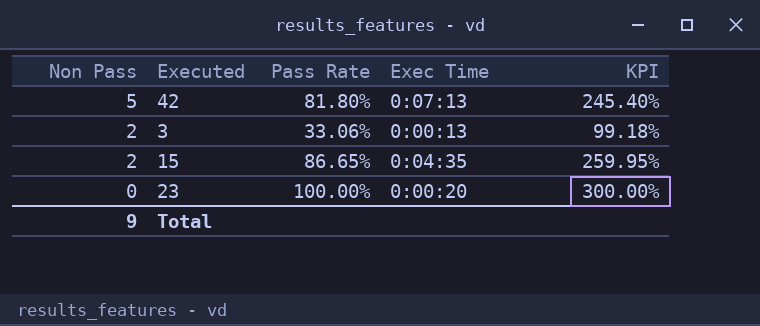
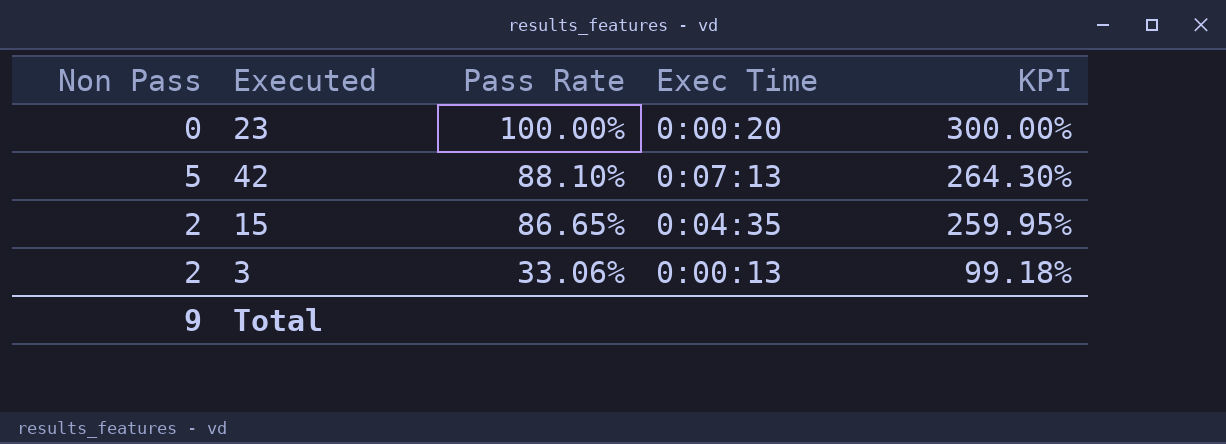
row order: Non Pass descending -> Pass Rate descending
42 | Pass Rate: 81.80% -> 88.10%
42 | KPI: 245.40% -> 264.30%

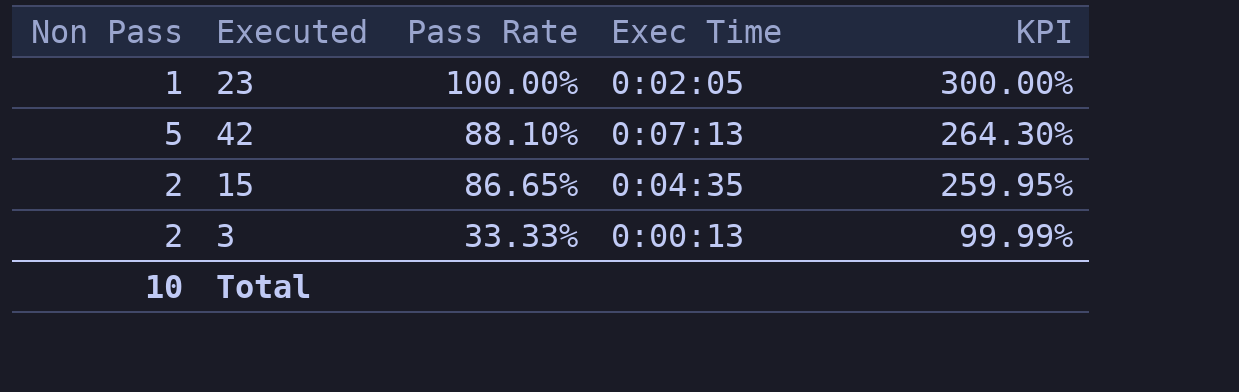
23 | Non Pass: 0 -> 1
23 | Exec Time: 0:00:20 -> 0:02:05
3 | Pass Rate: 33.06% -> 33.33%
3 | KPI: 99.18% -> 99.99%
Total | Non Pass: 9 -> 10

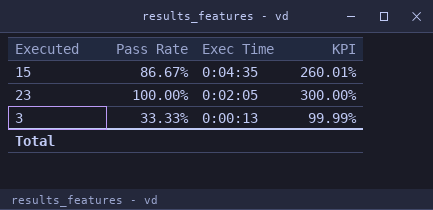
row order: Pass Rate descending -> Exec Time descending
column Non Pass | position: 1 -> none
row 42: 5 | 88.10% | 0:07:13 | 264.30% -> none
15 | Pass Rate: 86.65% -> 86.67%
15 | KPI: 259.95% -> 260.01%

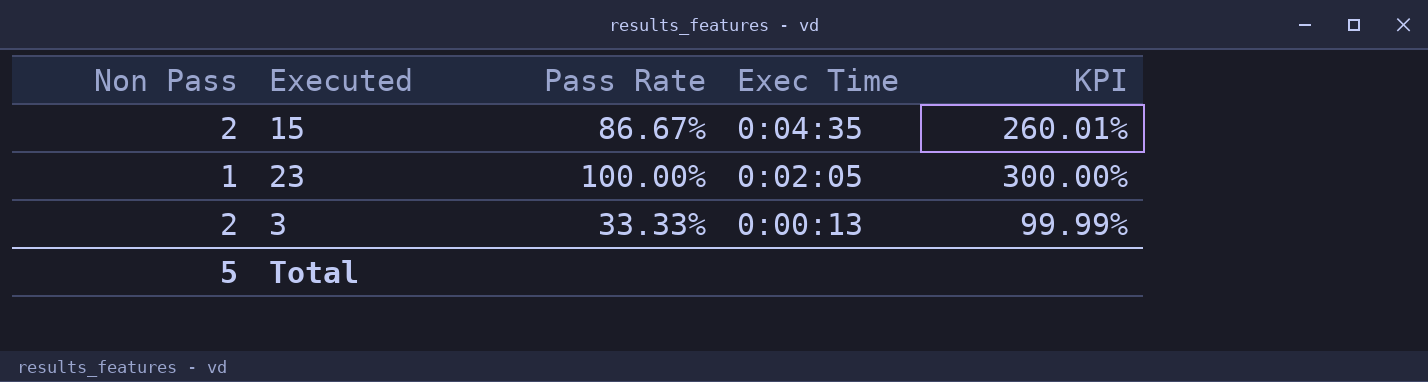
column Non Pass | position: none -> 1

